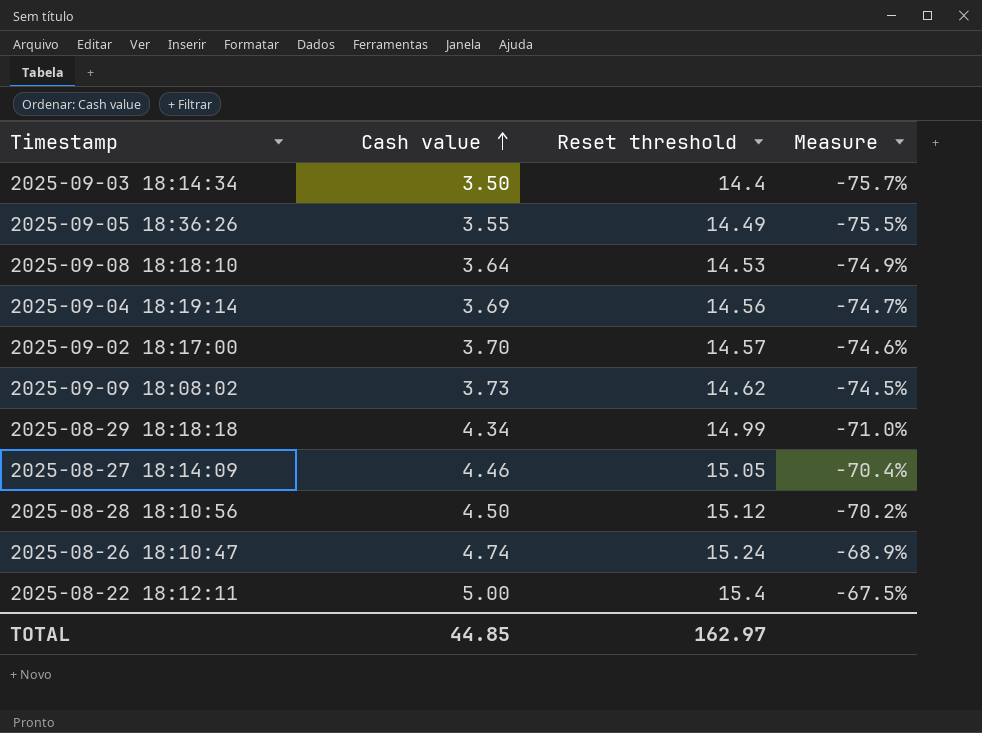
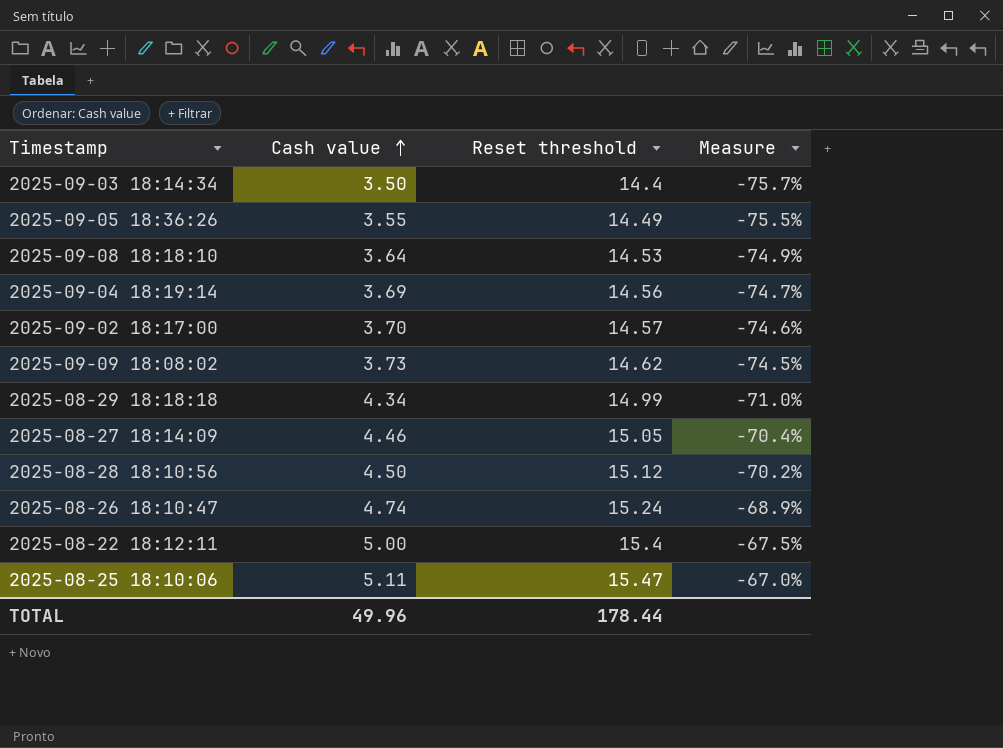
row 2025-08-25 18:10:06: none -> 5.11 | 15.47 | -67.0%
TOTAL | Cash value: 44.85 -> 49.96
TOTAL | Reset threshold: 162.97 -> 178.44

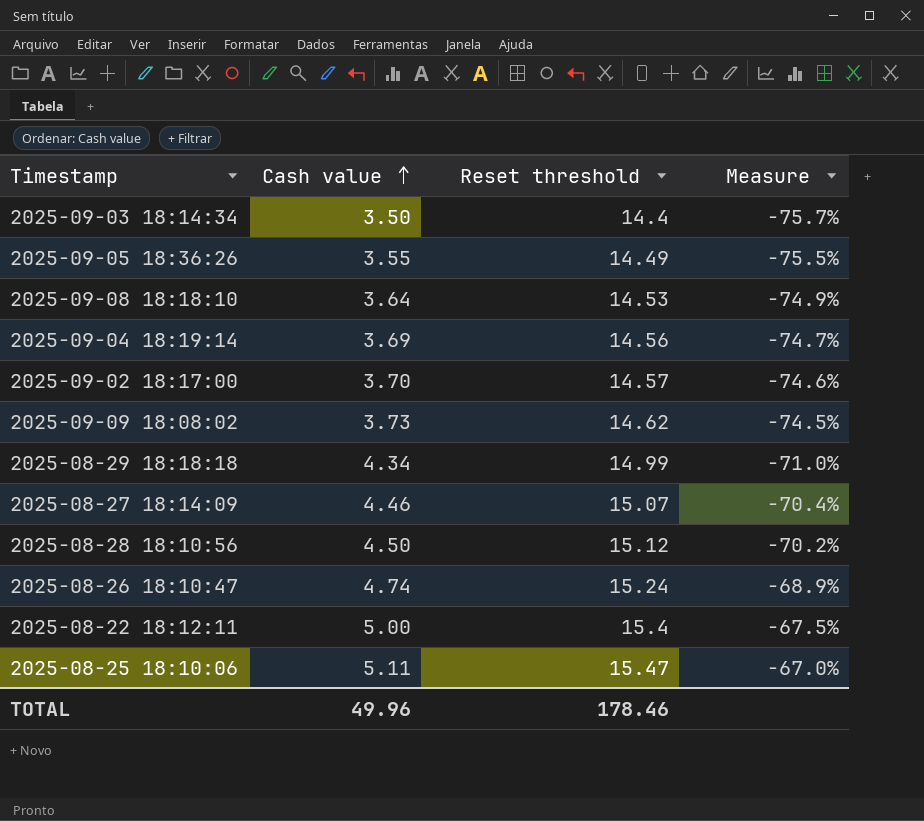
2025-08-27 18:14:09 | Reset threshold: 15.05 -> 15.07
TOTAL | Reset threshold: 178.44 -> 178.46

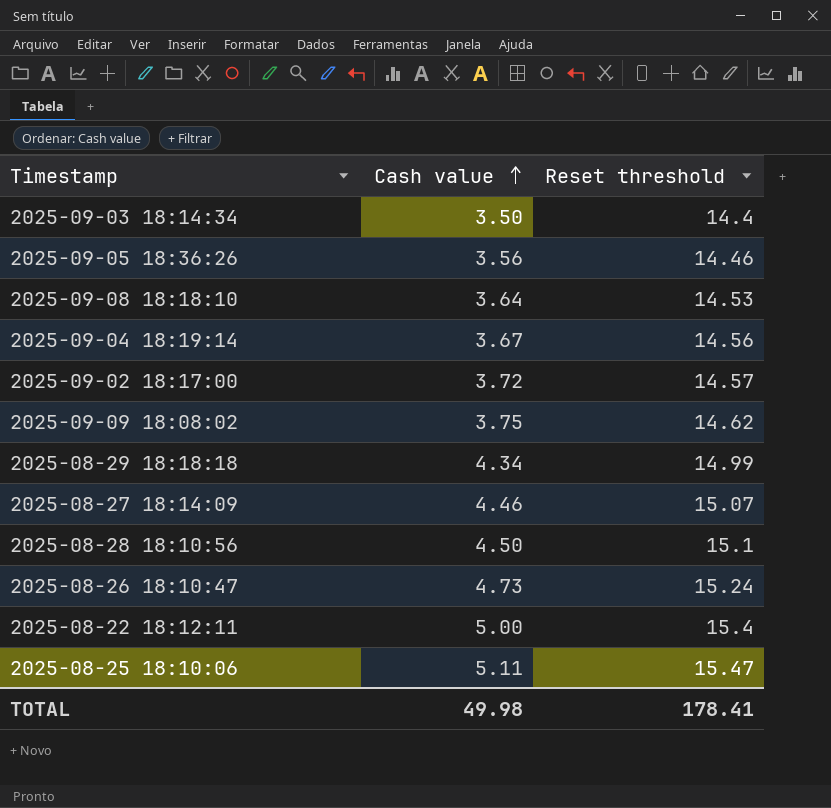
column Measure | formula: ([Cash value] - [Reset threshold]) / [Reset threshold] -> none
2025-09-05 18:36:26 | Cash value: 3.55 -> 3.56
2025-09-05 18:36:26 | Reset threshold: 14.49 -> 14.46
2025-09-04 18:19:14 | Cash value: 3.69 -> 3.67
2025-09-02 18:17:00 | Cash value: 3.70 -> 3.72
2025-09-09 18:08:02 | Cash value: 3.73 -> 3.75
2025-08-28 18:10:56 | Reset threshold: 15.12 -> 15.1
2025-08-26 18:10:47 | Cash value: 4.74 -> 4.73
TOTAL | Cash value: 49.96 -> 49.98
TOTAL | Reset threshold: 178.46 -> 178.41

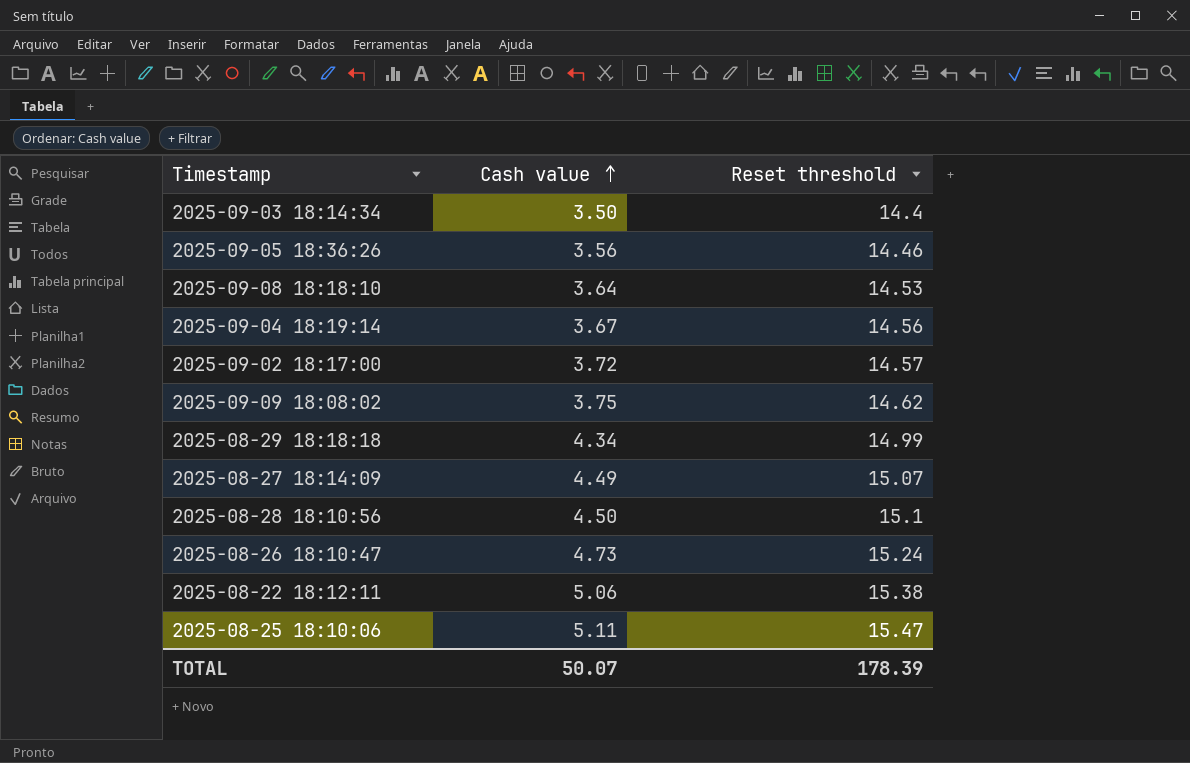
2025-08-27 18:14:09 | Cash value: 4.46 -> 4.49
2025-08-22 18:12:11 | Cash value: 5.00 -> 5.06
2025-08-22 18:12:11 | Reset threshold: 15.4 -> 15.38
TOTAL | Cash value: 49.98 -> 50.07
TOTAL | Reset threshold: 178.41 -> 178.39

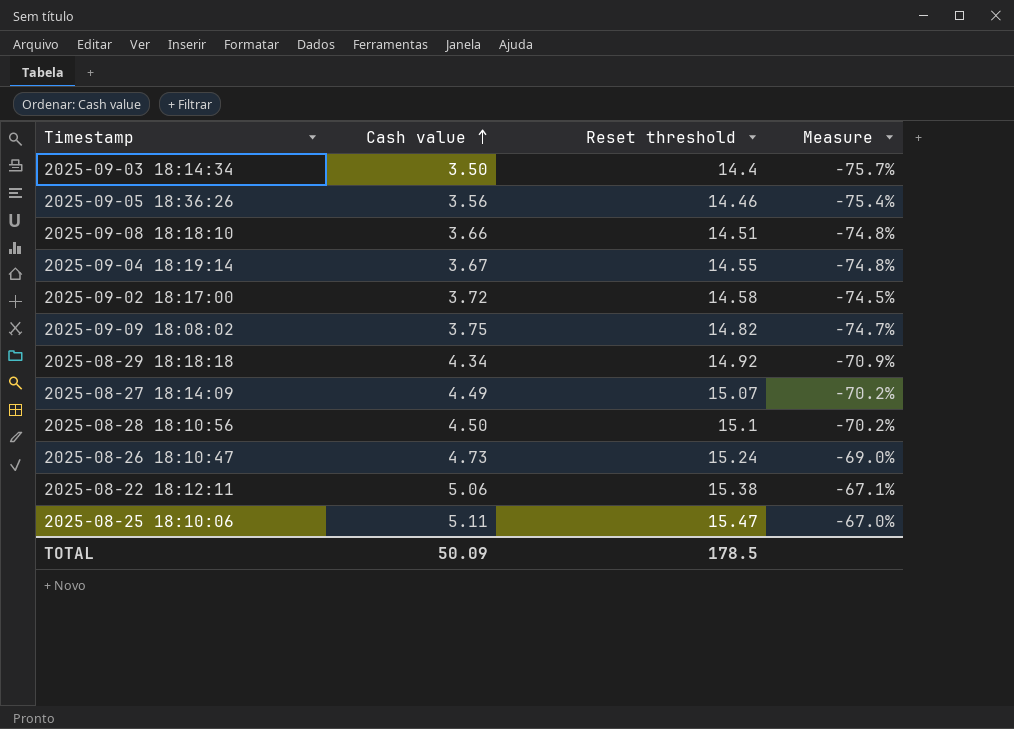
column Measure | formula: none -> ([Cash value] - [Reset threshold]) / [Reset threshold]
2025-09-08 18:18:10 | Cash value: 3.64 -> 3.66
2025-09-08 18:18:10 | Reset threshold: 14.53 -> 14.51
2025-09-04 18:19:14 | Reset threshold: 14.56 -> 14.55
2025-09-02 18:17:00 | Reset threshold: 14.57 -> 14.58
2025-09-09 18:08:02 | Reset threshold: 14.62 -> 14.82
2025-08-29 18:18:18 | Reset threshold: 14.99 -> 14.92
TOTAL | Cash value: 50.07 -> 50.09
TOTAL | Reset threshold: 178.39 -> 178.5

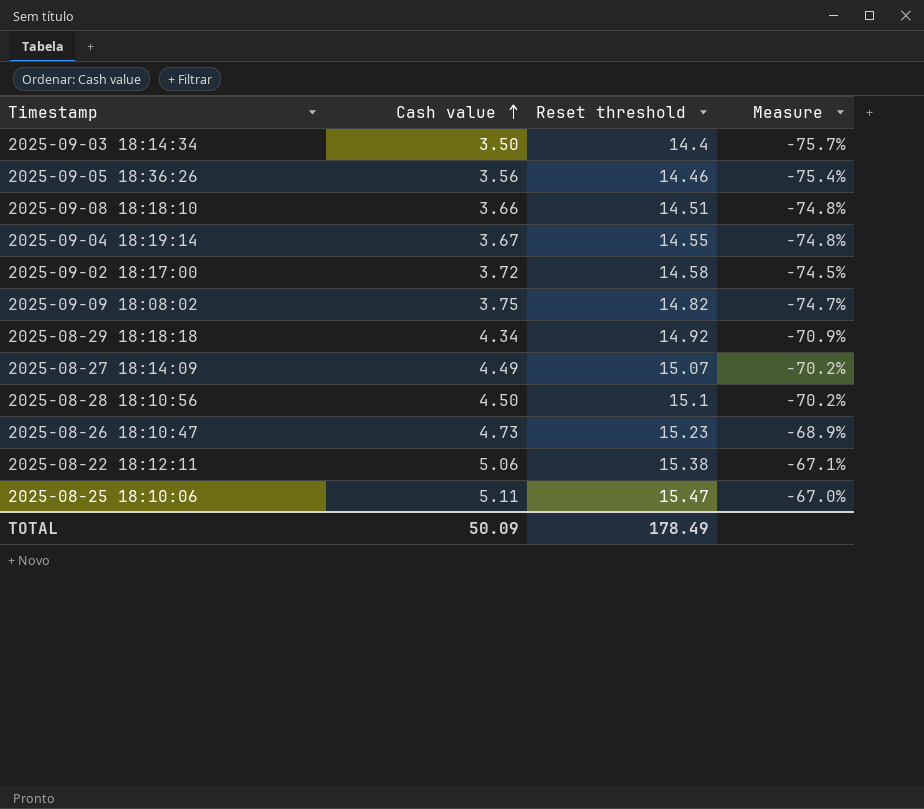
2025-08-26 18:10:47 | Reset threshold: 15.24 -> 15.23
2025-08-26 18:10:47 | Measure: -69.0% -> -68.9%
TOTAL | Reset threshold: 178.5 -> 178.49

